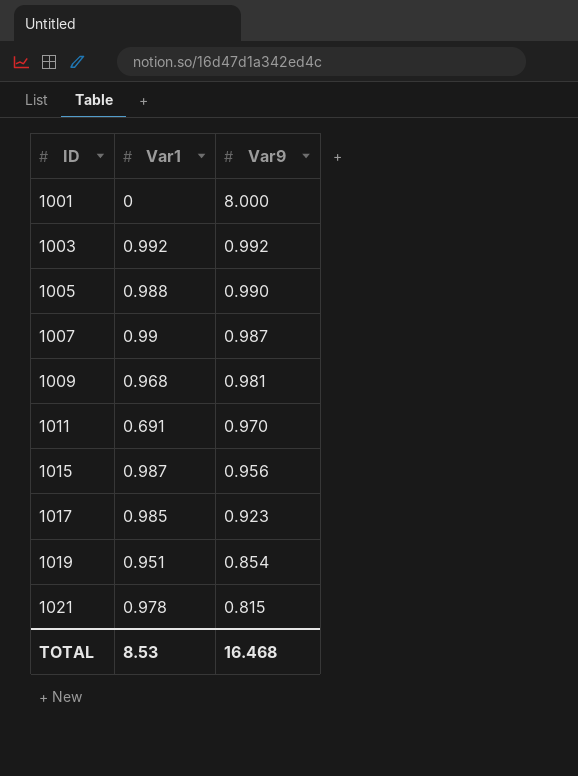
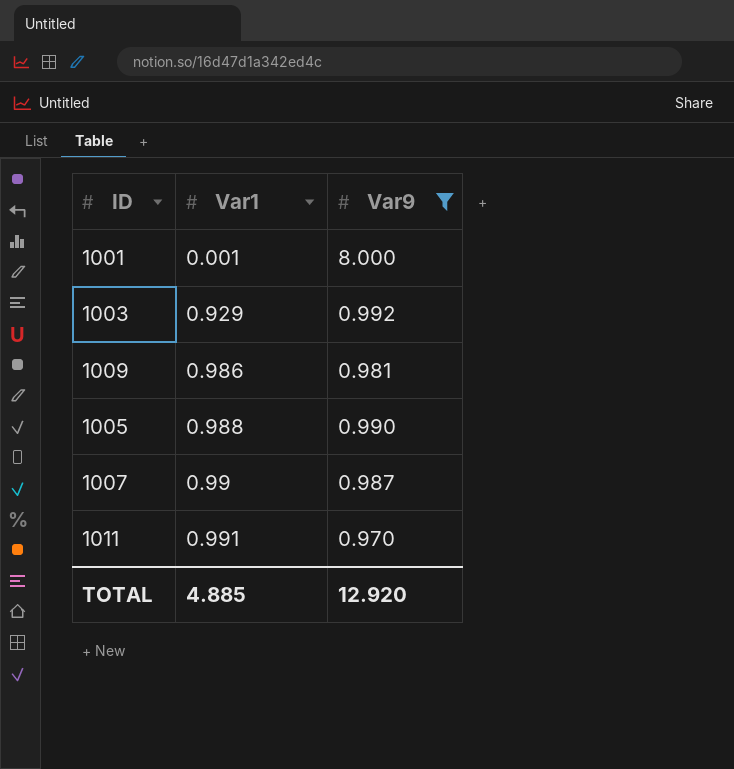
filter: none -> Var9 >= 0.970
row order: ID ascending -> Var1 ascending
1001 | Var1: 0 -> 0.001
1003 | Var1: 0.992 -> 0.929
1009 | Var1: 0.968 -> 0.986
1011 | Var1: 0.691 -> 0.991
TOTAL | Var1: 8.53 -> 4.885
TOTAL | Var9: 16.468 -> 12.920

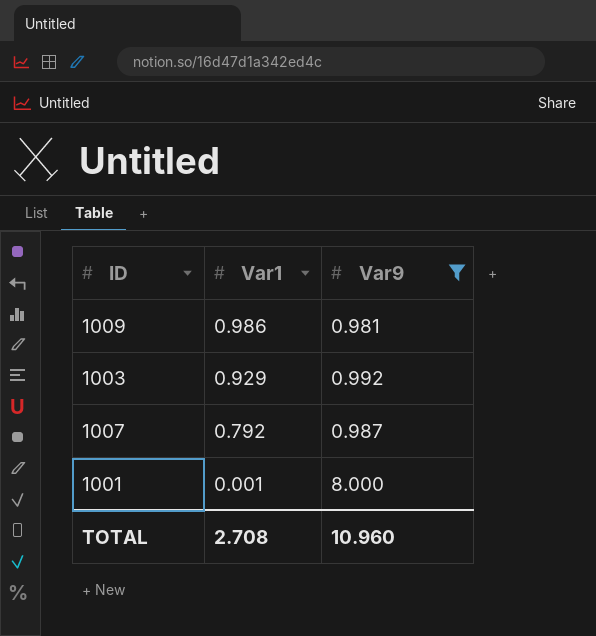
row order: Var1 ascending -> Var1 descending
row 1005: 0.988 | 0.990 -> none
row 1011: 0.991 | 0.970 -> none
1007 | Var1: 0.99 -> 0.792
TOTAL | Var1: 4.885 -> 2.708
TOTAL | Var9: 12.920 -> 10.960

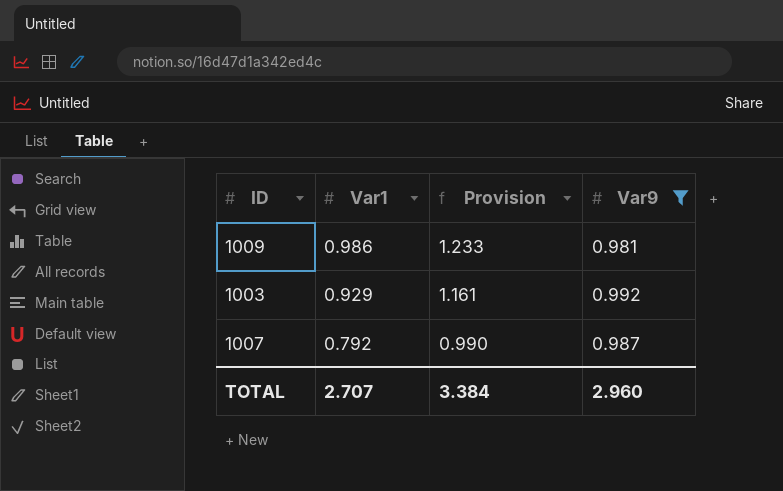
column Provision | formula: none -> [Var1] * 1.25
row 1001: 0.001 | 8.000 -> none
TOTAL | Var1: 2.708 -> 2.707
TOTAL | Var9: 10.960 -> 2.960

